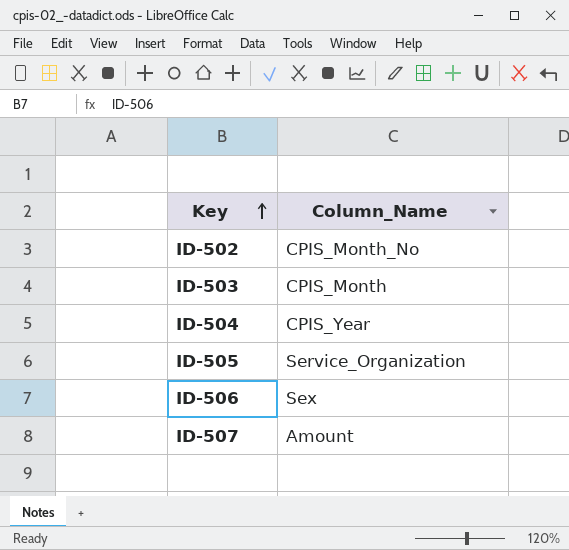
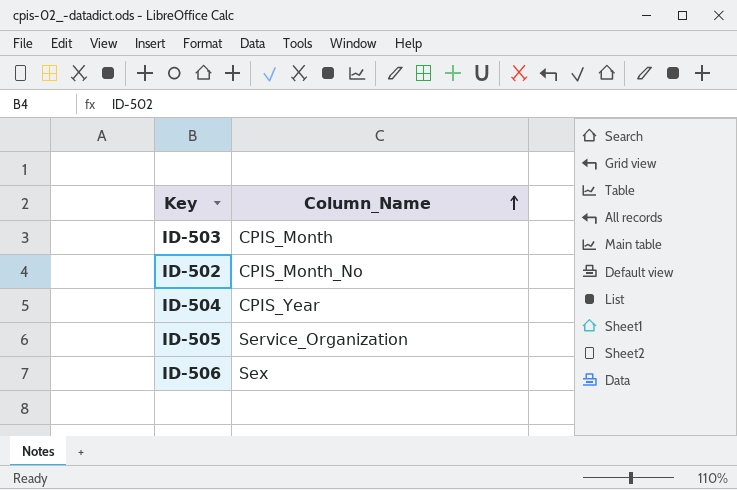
row order: Key ascending -> Column_Name ascending
row ID-507: Amount -> none

